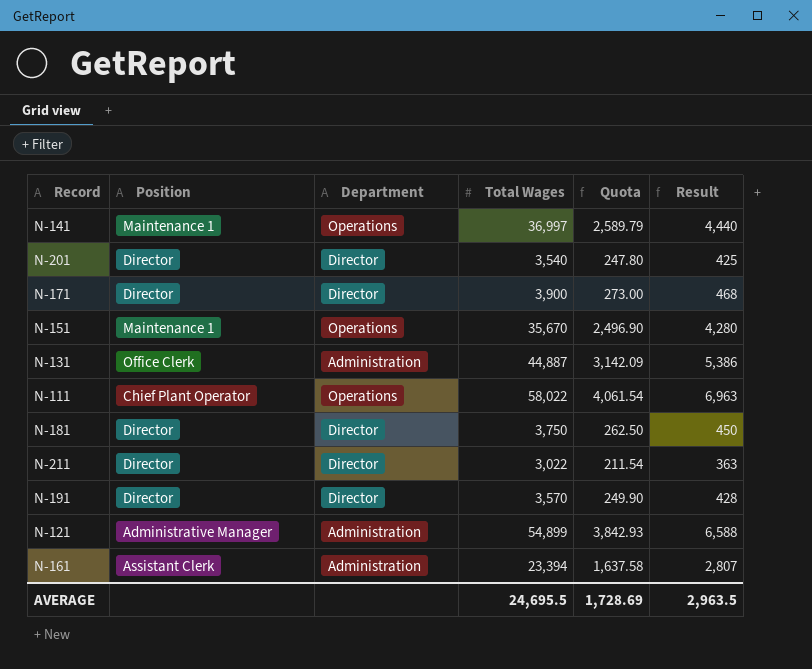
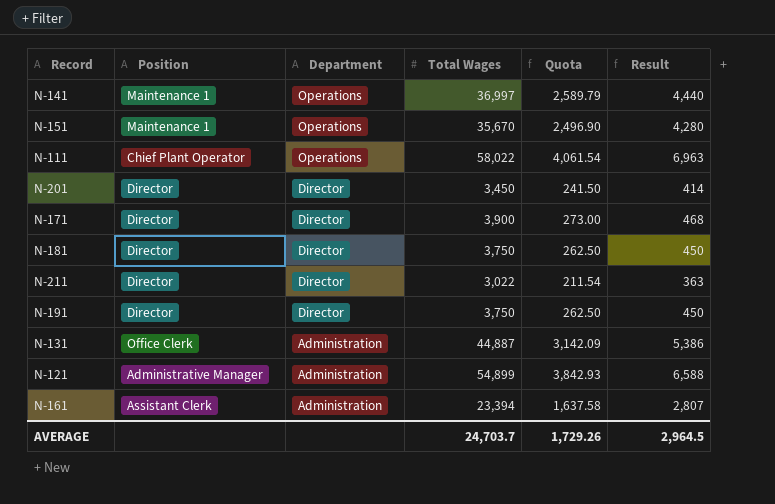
row order: none -> Department descending
N-201 | Total Wages: 3,540 -> 3,450
N-201 | Quota: 247.80 -> 241.50
N-201 | Result: 425 -> 414
N-191 | Total Wages: 3,570 -> 3,750
N-191 | Quota: 249.90 -> 262.50
N-191 | Result: 428 -> 450
AVERAGE | Total Wages: 24,695.5 -> 24,703.7
AVERAGE | Quota: 1,728.69 -> 1,729.26
AVERAGE | Result: 2,963.5 -> 2,964.5

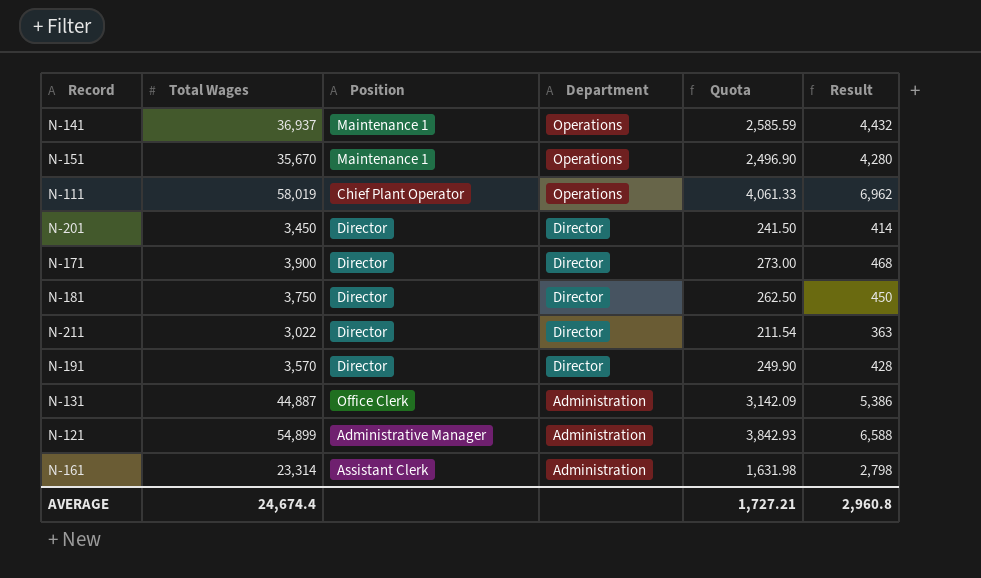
column Total Wages | position: 4 -> 2
N-141 | Total Wages: 36,997 -> 36,937
N-141 | Quota: 2,589.79 -> 2,585.59
N-141 | Result: 4,440 -> 4,432
N-111 | Total Wages: 58,022 -> 58,019
N-111 | Quota: 4,061.54 -> 4,061.33
N-111 | Result: 6,963 -> 6,962
N-191 | Total Wages: 3,750 -> 3,570
N-191 | Quota: 262.50 -> 249.90
N-191 | Result: 450 -> 428
N-161 | Total Wages: 23,394 -> 23,314
N-161 | Quota: 1,637.58 -> 1,631.98
N-161 | Result: 2,807 -> 2,798
AVERAGE | Total Wages: 24,703.7 -> 24,674.4
AVERAGE | Quota: 1,729.26 -> 1,727.21
AVERAGE | Result: 2,964.5 -> 2,960.8

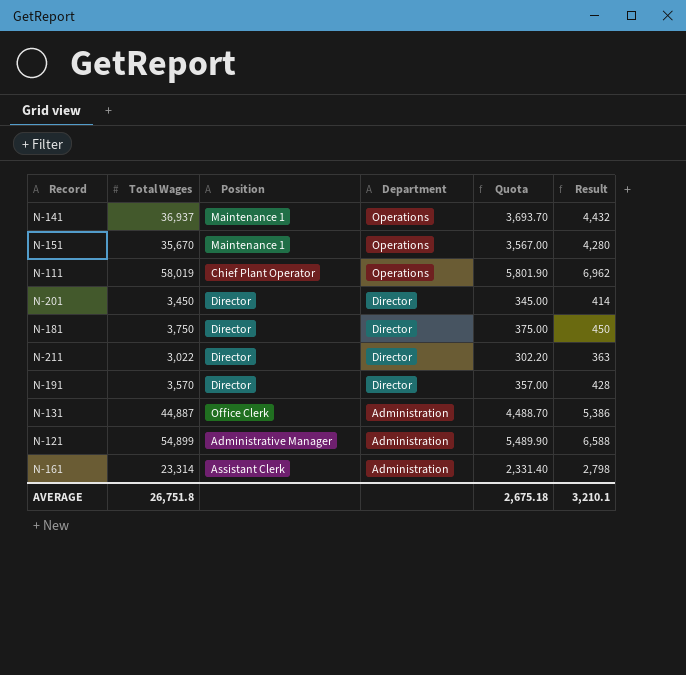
column Quota | formula: [Total Wages] * 0.07 -> [Total Wages] * 0.1
row N-171: 3,900 | Director | Director | 273.00 | 468 -> none
AVERAGE | Total Wages: 24,674.4 -> 26,751.8
AVERAGE | Quota: 1,727.21 -> 2,675.18
AVERAGE | Result: 2,960.8 -> 3,210.1

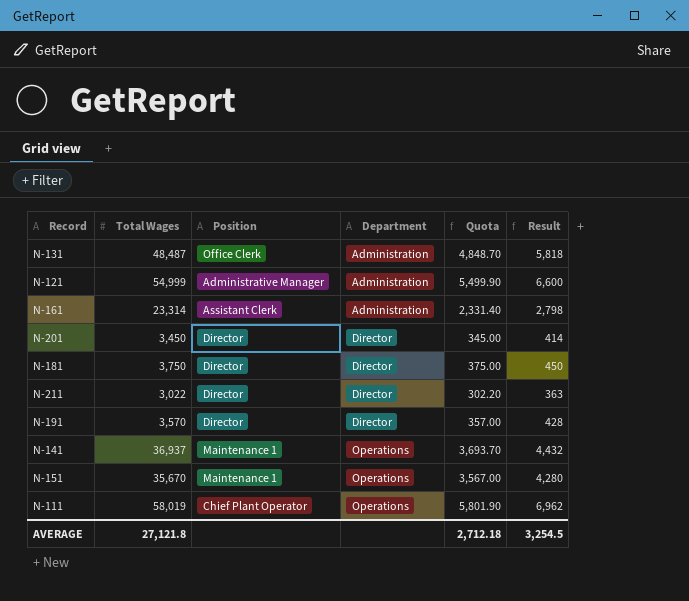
row order: Department descending -> Department ascending
N-131 | Total Wages: 44,887 -> 48,487
N-131 | Quota: 4,488.70 -> 4,848.70
N-131 | Result: 5,386 -> 5,818
N-121 | Total Wages: 54,899 -> 54,999
N-121 | Quota: 5,489.90 -> 5,499.90
N-121 | Result: 6,588 -> 6,600
AVERAGE | Total Wages: 26,751.8 -> 27,121.8
AVERAGE | Quota: 2,675.18 -> 2,712.18
AVERAGE | Result: 3,210.1 -> 3,254.5

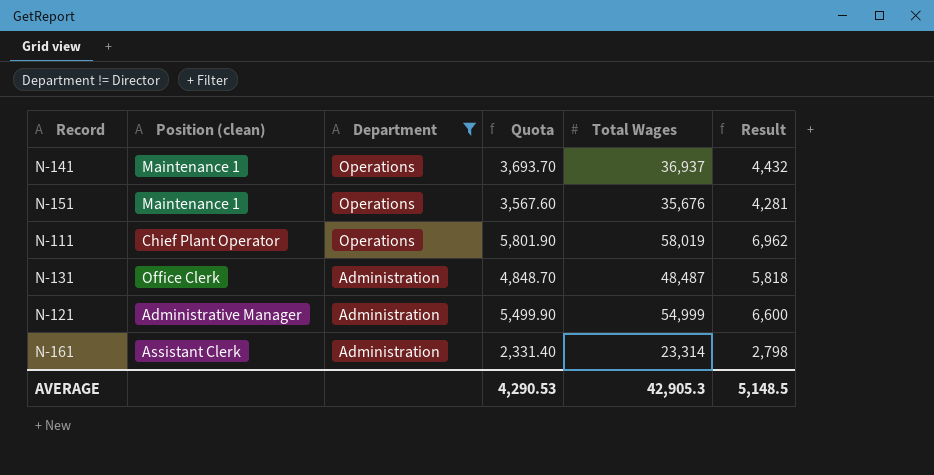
filter: none -> Department != Director
row order: Department ascending -> Department descending
column name: Position -> Position (clean)
column Total Wages | position: 2 -> 5
N-151 | Quota: 3,567.00 -> 3,567.60
N-151 | Total Wages: 35,670 -> 35,676
N-151 | Result: 4,280 -> 4,281
AVERAGE | Quota: 2,712.18 -> 4,290.53
AVERAGE | Total Wages: 27,121.8 -> 42,905.3
AVERAGE | Result: 3,254.5 -> 5,148.5

